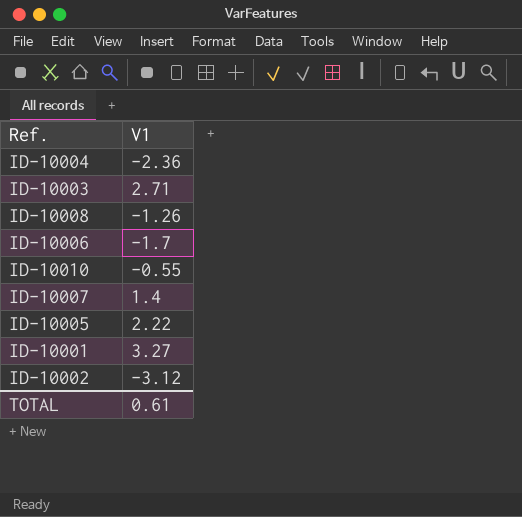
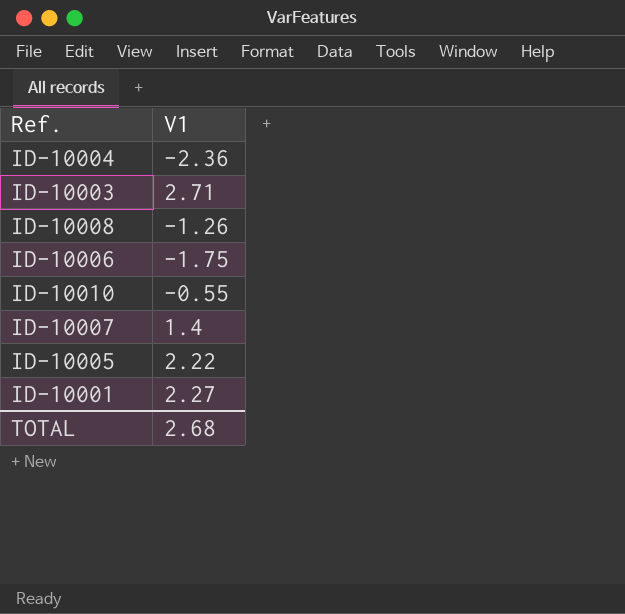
row ID-10002: -3.12 -> none
ID-10006 | V1: -1.7 -> -1.75
ID-10001 | V1: 3.27 -> 2.27
TOTAL | V1: 0.61 -> 2.68

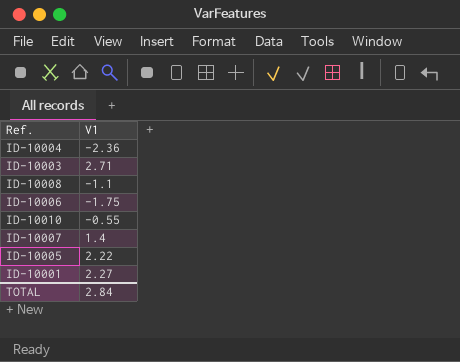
ID-10008 | V1: -1.26 -> -1.1
TOTAL | V1: 2.68 -> 2.84

